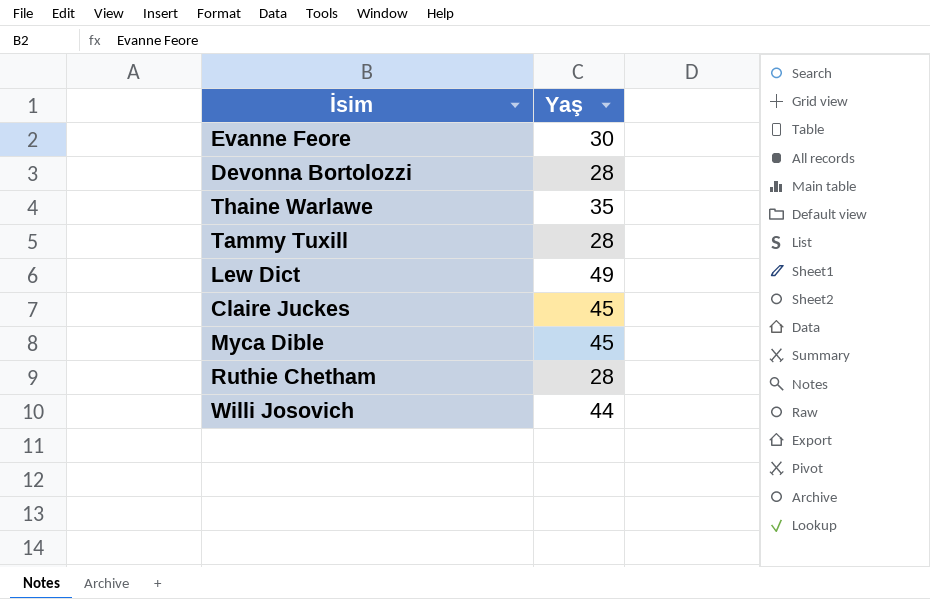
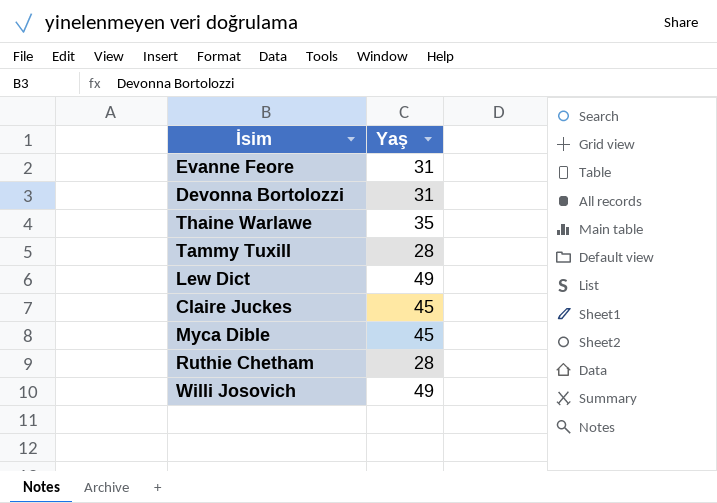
Evanne Feore | Yaş: 30 -> 31
Devonna Bortolozzi | Yaş: 28 -> 31
Willi Josovich | Yaş: 44 -> 49

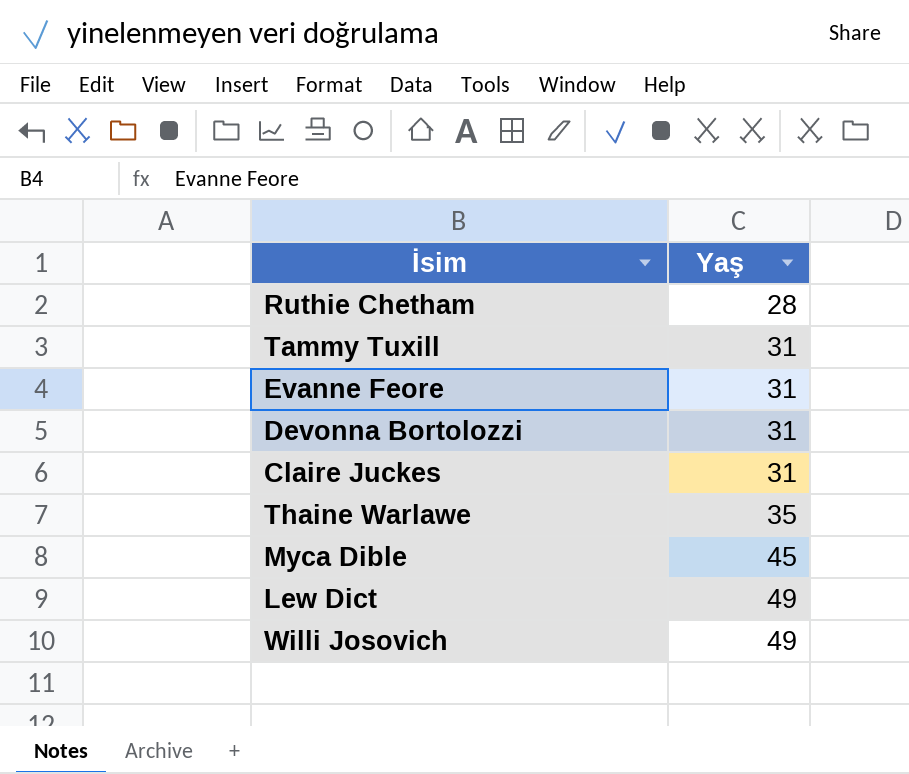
row order: none -> Yaş ascending
Tammy Tuxill | Yaş: 28 -> 31
Claire Juckes | Yaş: 45 -> 31

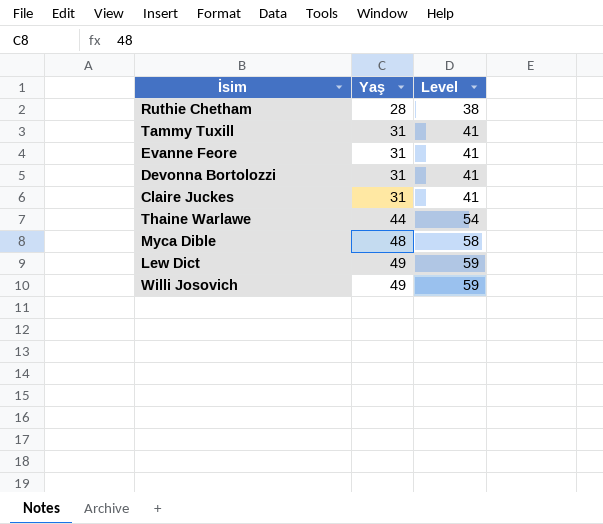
column Level | formula: none -> [Yaş] + 10
Thaine Warlawe | Yaş: 35 -> 44
Myca Dible | Yaş: 45 -> 48

